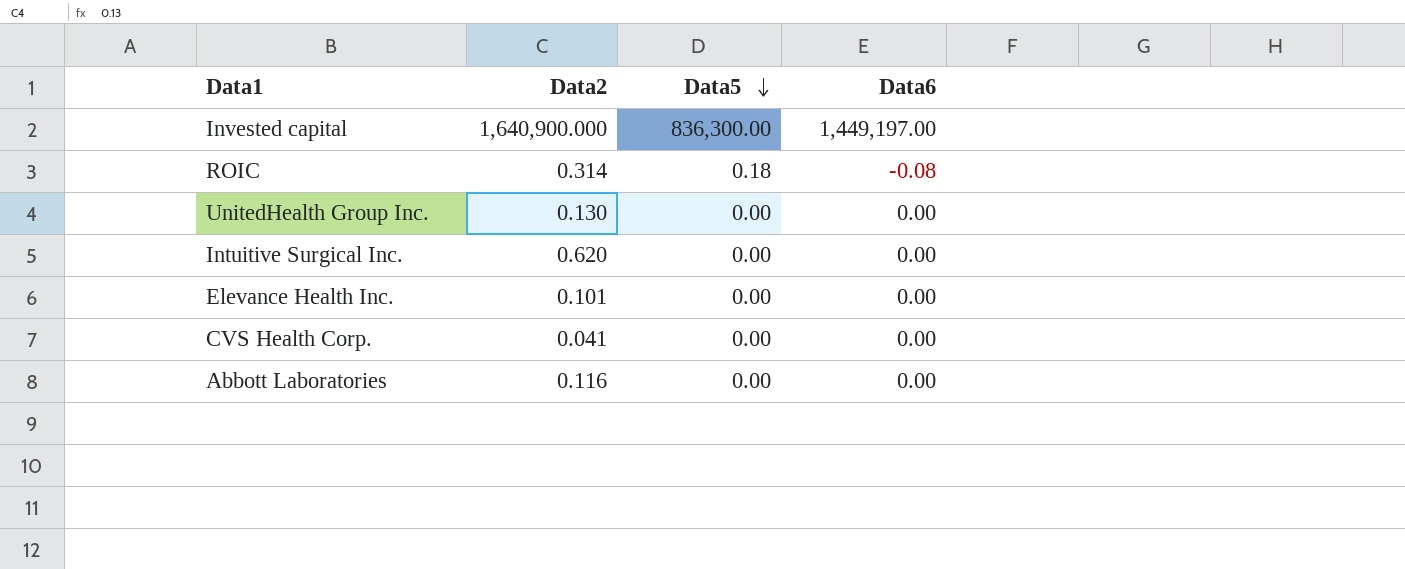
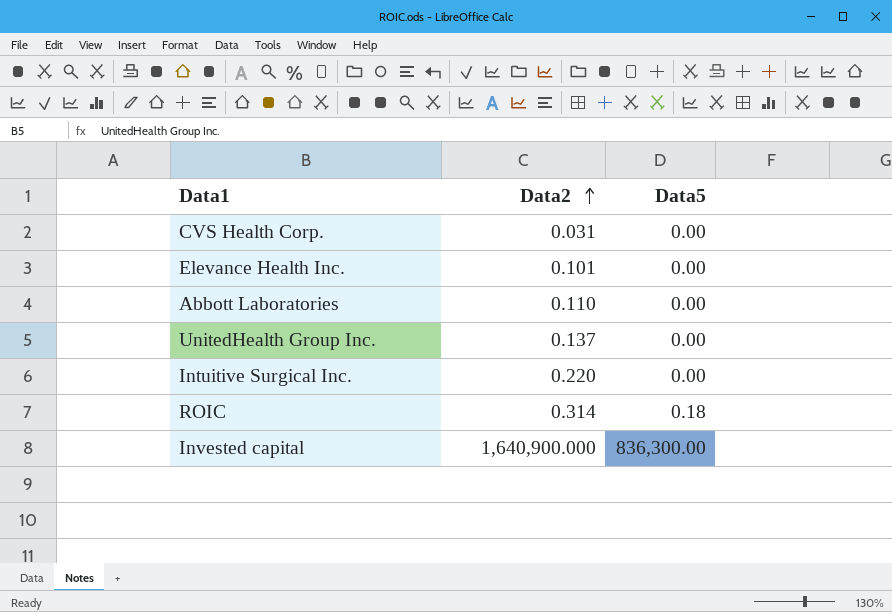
row order: Data5 descending -> Data2 ascending
column Data6 | position: 4 -> none
CVS Health Corp. | Data2: 0.041 -> 0.031
Abbott Laboratories | Data2: 0.116 -> 0.110
UnitedHealth Group Inc. | Data2: 0.130 -> 0.137
Intuitive Surgical Inc. | Data2: 0.620 -> 0.220

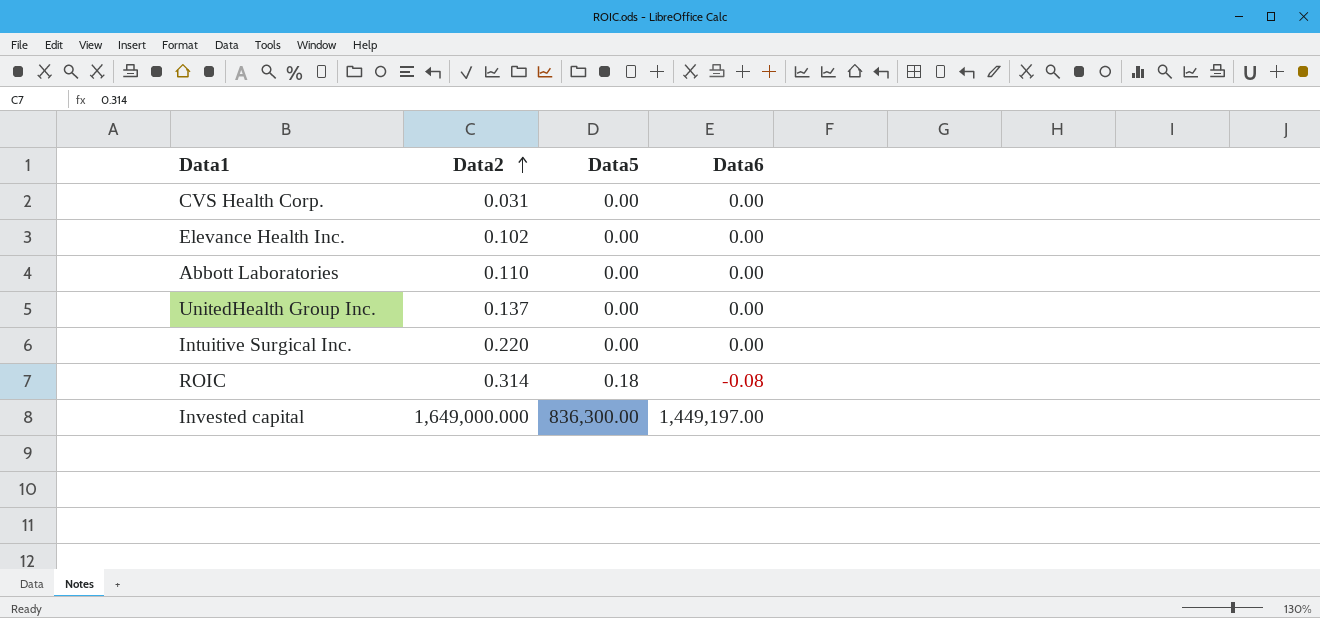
column Data6 | position: none -> 4
Elevance Health Inc. | Data2: 0.101 -> 0.102
Invested capital | Data2: 1,640,900.000 -> 1,649,000.000

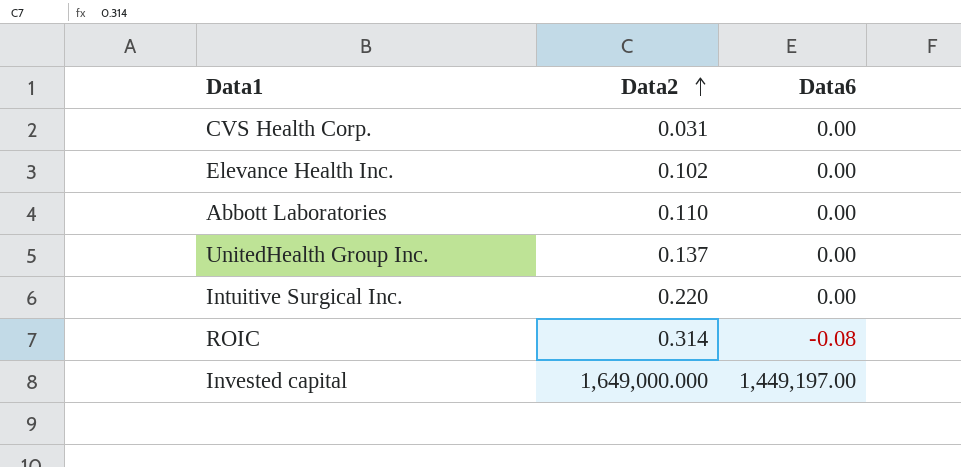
column Data5 | position: 3 -> none

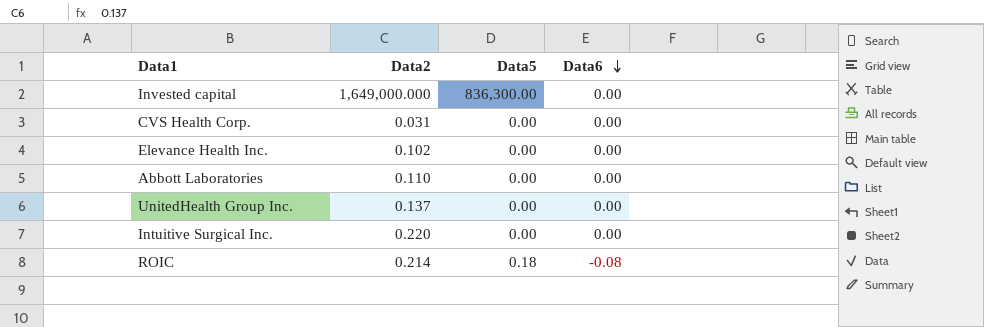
row order: Data2 ascending -> Data6 descending
column Data5 | position: none -> 3
Invested capital | Data6: 1,449,197.00 -> 0.00
ROIC | Data2: 0.314 -> 0.214

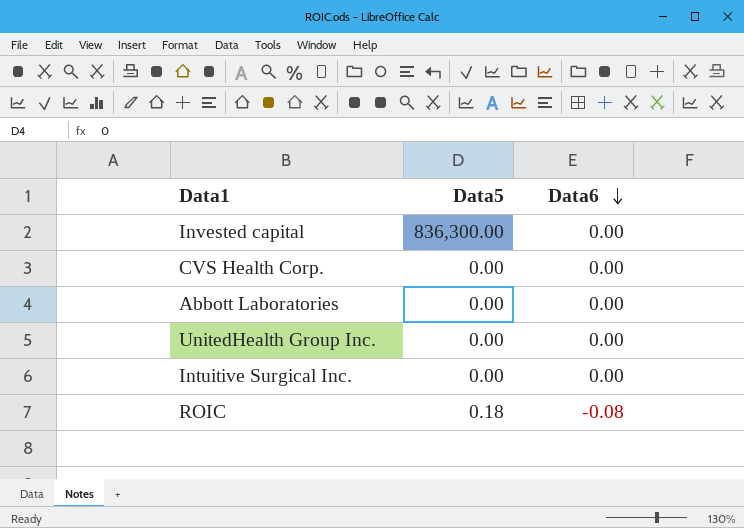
column Data2 | position: 2 -> none
row Elevance Health Inc.: 0.102 | 0.00 | 0.00 -> none

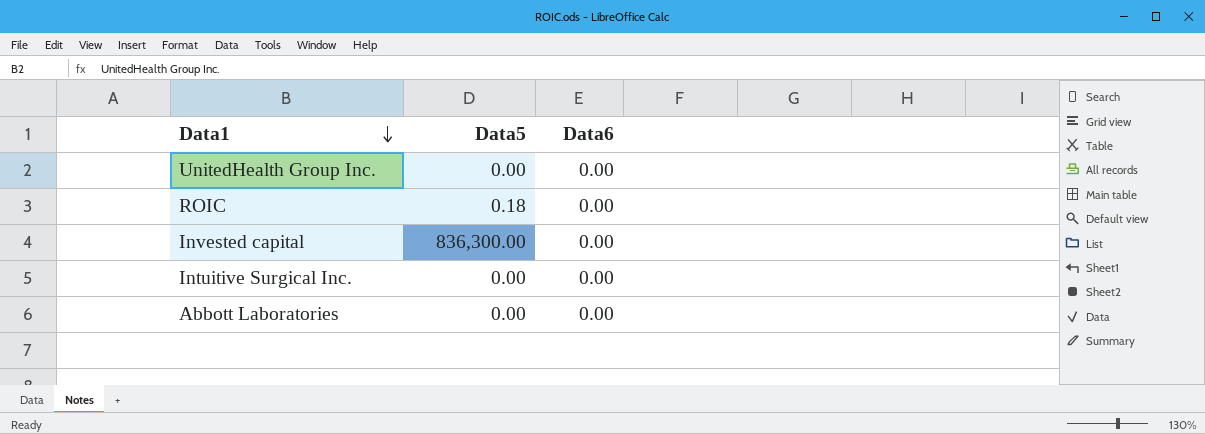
row order: Data6 descending -> Data1 descending
row CVS Health Corp.: 0.00 | 0.00 -> none
ROIC | Data6: -0.08 -> 0.00

